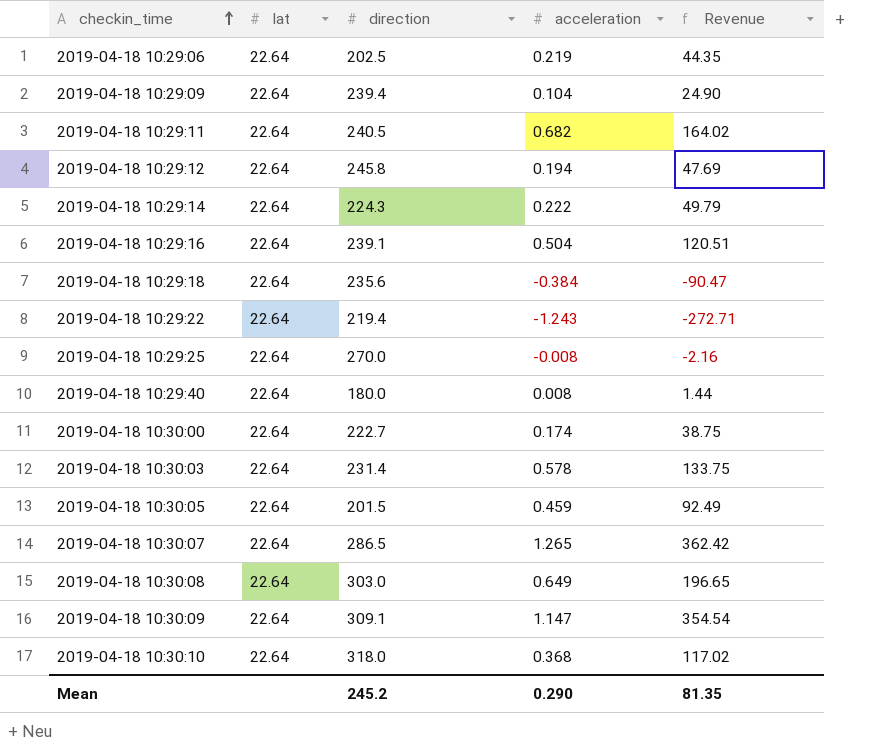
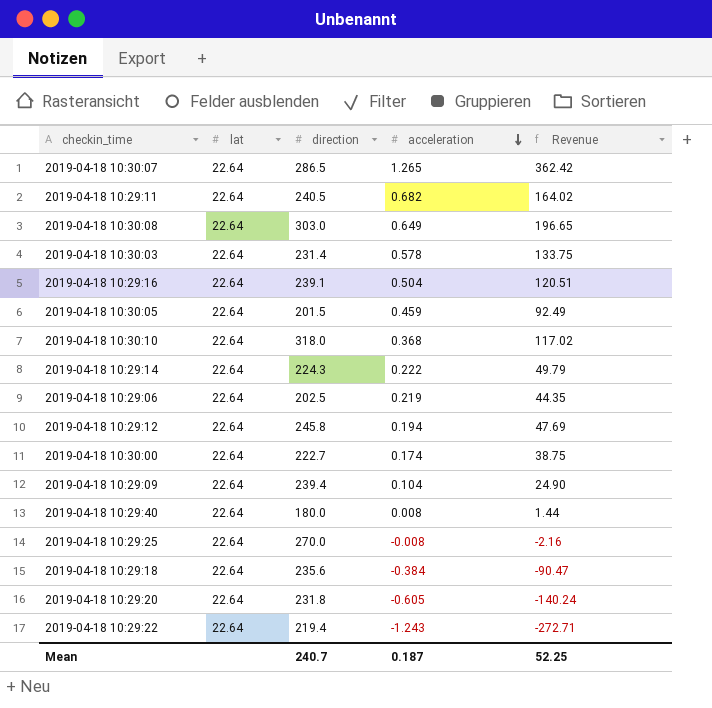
row order: checkin_time ascending -> acceleration descending
row 2019-04-18 10:30:09: 22.64 | 309.1 | 1.147 | 354.54 -> none
row 2019-04-18 10:29:20: none -> 22.64 | 231.8 | -0.605 | -140.24
Mean | direction: 245.2 -> 240.7
Mean | acceleration: 0.290 -> 0.187
Mean | Revenue: 81.35 -> 52.25

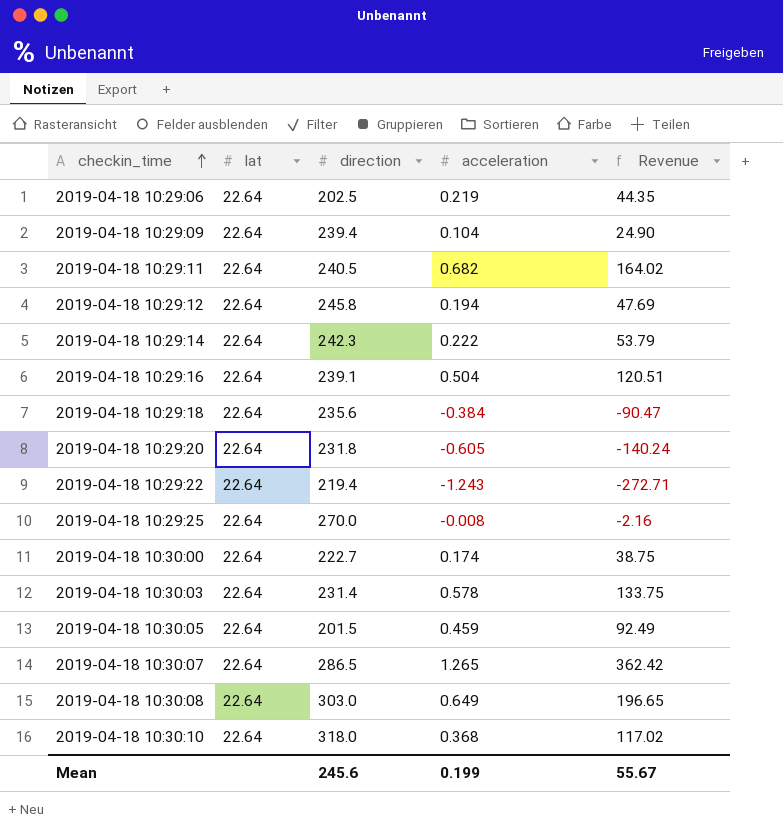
row order: acceleration descending -> checkin_time ascending
row 2019-04-18 10:29:40: 22.64 | 180.0 | 0.008 | 1.44 -> none
2019-04-18 10:29:14 | direction: 224.3 -> 242.3
2019-04-18 10:29:14 | Revenue: 49.79 -> 53.79
Mean | direction: 240.7 -> 245.6
Mean | acceleration: 0.187 -> 0.199
Mean | Revenue: 52.25 -> 55.67

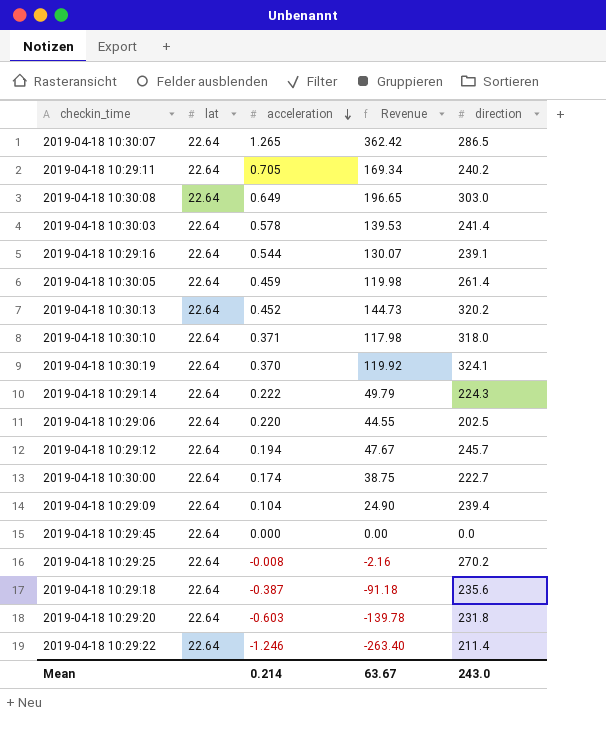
row order: checkin_time ascending -> acceleration descending
column direction | position: 3 -> 5
2019-04-18 10:29:11 | acceleration: 0.682 -> 0.705
2019-04-18 10:29:11 | Revenue: 164.02 -> 169.34
2019-04-18 10:29:11 | direction: 240.5 -> 240.2
2019-04-18 10:30:03 | Revenue: 133.75 -> 139.53
2019-04-18 10:30:03 | direction: 231.4 -> 241.4
2019-04-18 10:29:16 | acceleration: 0.504 -> 0.544
2019-04-18 10:29:16 | Revenue: 120.51 -> 130.07
2019-04-18 10:30:05 | Revenue: 92.49 -> 119.98
2019-04-18 10:30:05 | direction: 201.5 -> 261.4
row 2019-04-18 10:30:13: none -> 22.64 | 0.452 | 144.73 | 320.2
2019-04-18 10:30:10 | acceleration: 0.368 -> 0.371
2019-04-18 10:30:10 | Revenue: 117.02 -> 117.98
row 2019-04-18 10:30:19: none -> 22.64 | 0.370 | 119.92 | 324.1
2019-04-18 10:29:14 | Revenue: 53.79 -> 49.79
2019-04-18 10:29:14 | direction: 242.3 -> 224.3
2019-04-18 10:29:06 | acceleration: 0.219 -> 0.220
2019-04-18 10:29:06 | Revenue: 44.35 -> 44.55
2019-04-18 10:29:12 | Revenue: 47.69 -> 47.67
2019-04-18 10:29:12 | direction: 245.8 -> 245.7
row 2019-04-18 10:29:45: none -> 22.64 | 0.000 | 0.00 | 0.0
2019-04-18 10:29:25 | direction: 270.0 -> 270.2
2019-04-18 10:29:18 | acceleration: -0.384 -> -0.387
2019-04-18 10:29:18 | Revenue: -90.47 -> -91.18
2019-04-18 10:29:20 | acceleration: -0.605 -> -0.603
2019-04-18 10:29:20 | Revenue: -140.24 -> -139.78
2019-04-18 10:29:22 | acceleration: -1.243 -> -1.246
2019-04-18 10:29:22 | Revenue: -272.71 -> -263.40
2019-04-18 10:29:22 | direction: 219.4 -> 211.4
Mean | acceleration: 0.199 -> 0.214
Mean | Revenue: 55.67 -> 63.67
Mean | direction: 245.6 -> 243.0

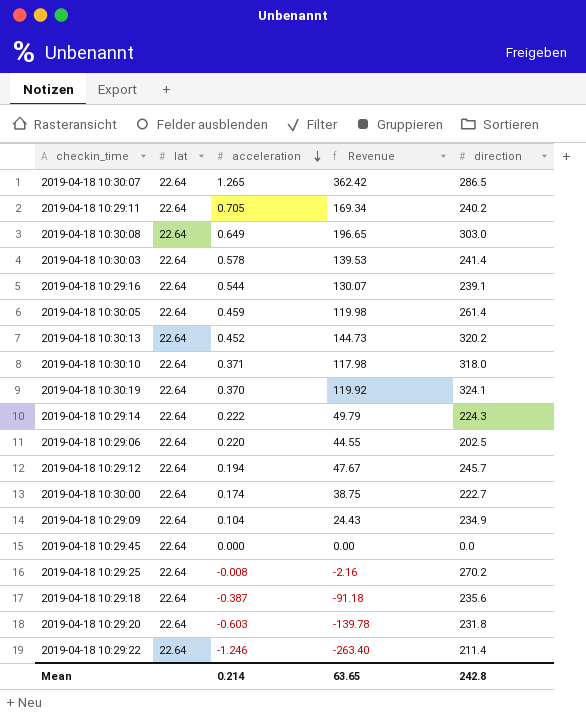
2019-04-18 10:29:09 | Revenue: 24.90 -> 24.43
2019-04-18 10:29:09 | direction: 239.4 -> 234.9
Mean | Revenue: 63.67 -> 63.65
Mean | direction: 243.0 -> 242.8

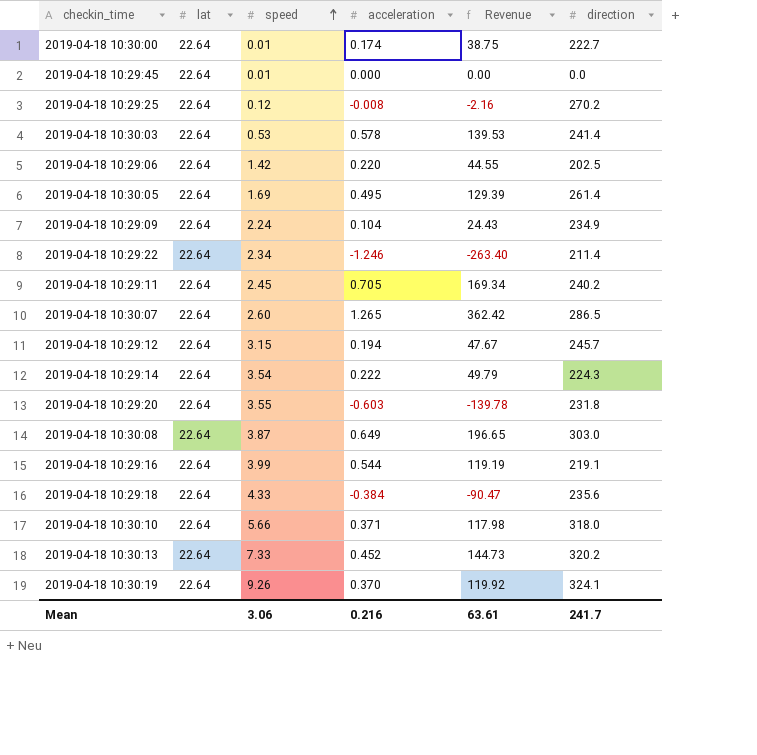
row order: acceleration descending -> speed ascending
column speed | position: none -> 3
2019-04-18 10:30:05 | acceleration: 0.459 -> 0.495
2019-04-18 10:30:05 | Revenue: 119.98 -> 129.39
2019-04-18 10:29:16 | Revenue: 130.07 -> 119.19
2019-04-18 10:29:16 | direction: 239.1 -> 219.1
2019-04-18 10:29:18 | acceleration: -0.387 -> -0.384
2019-04-18 10:29:18 | Revenue: -91.18 -> -90.47
Mean | acceleration: 0.214 -> 0.216
Mean | Revenue: 63.65 -> 63.61
Mean | direction: 242.8 -> 241.7

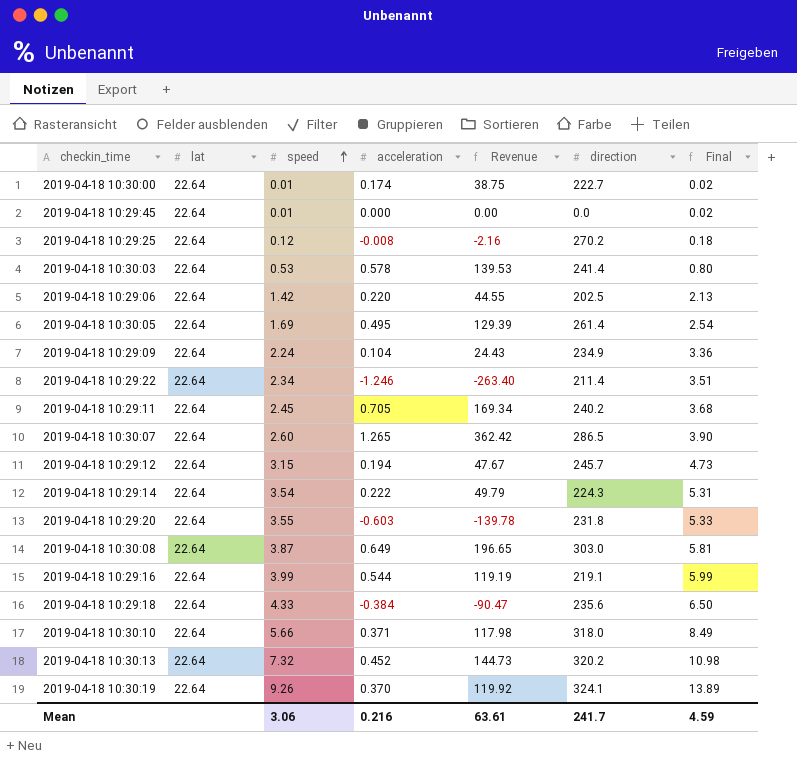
column Final | formula: none -> [speed] * 1.5
2019-04-18 10:30:13 | speed: 7.33 -> 7.32

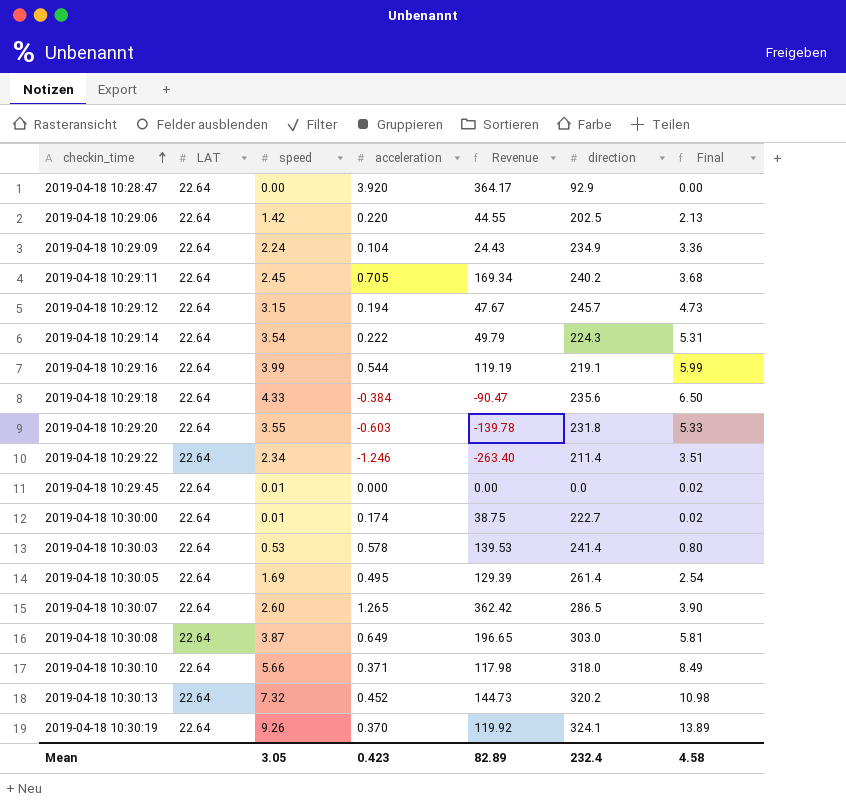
row order: speed ascending -> checkin_time ascending
column name: lat -> LAT
row 2019-04-18 10:29:25: 22.64 | 0.12 | -0.008 | -2.16 | 270.2 | 0.18 -> none
row 2019-04-18 10:28:47: none -> 22.64 | 0.00 | 3.920 | 364.17 | 92.9 | 0.00
Mean | speed: 3.06 -> 3.05
Mean | acceleration: 0.216 -> 0.423
Mean | Revenue: 63.61 -> 82.89
Mean | direction: 241.7 -> 232.4
Mean | Final: 4.59 -> 4.58

